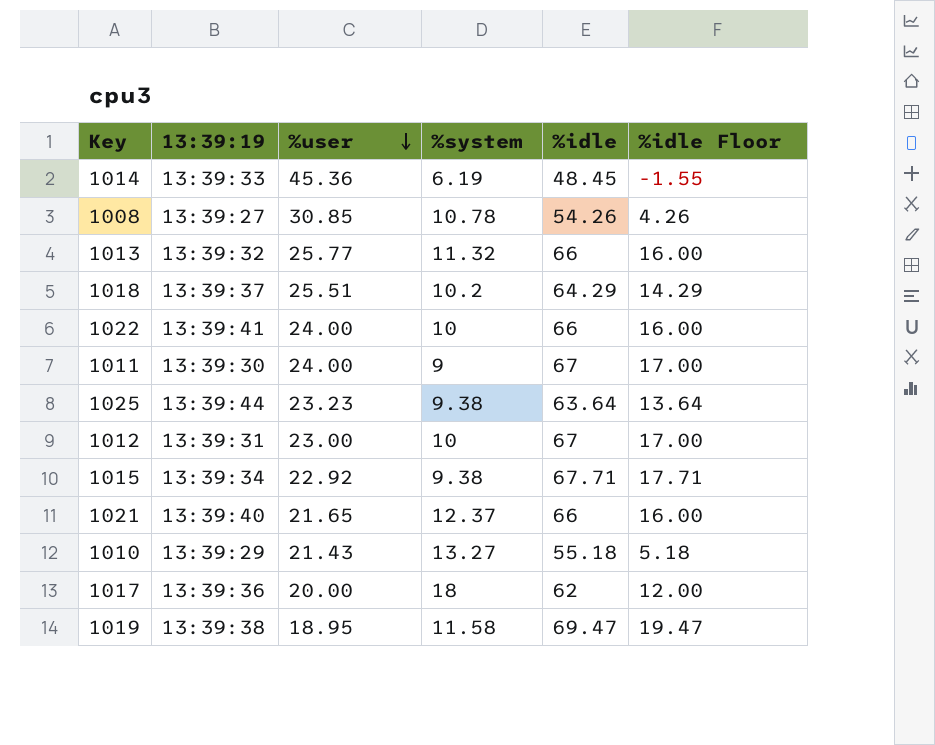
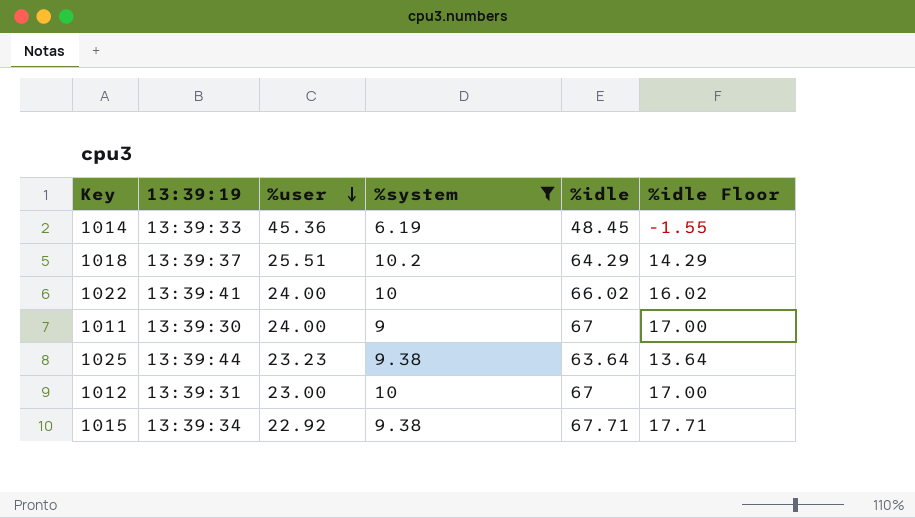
filter: none -> %system <= 10.2
1022 | %idle: 66 -> 66.02
1022 | %idle Floor: 16.00 -> 16.02

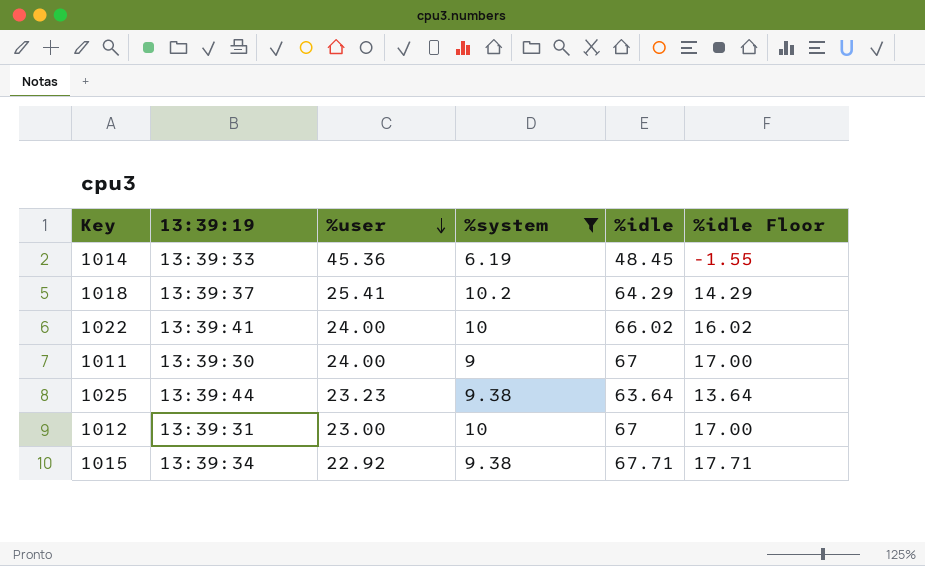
1018 | %user: 25.51 -> 25.41

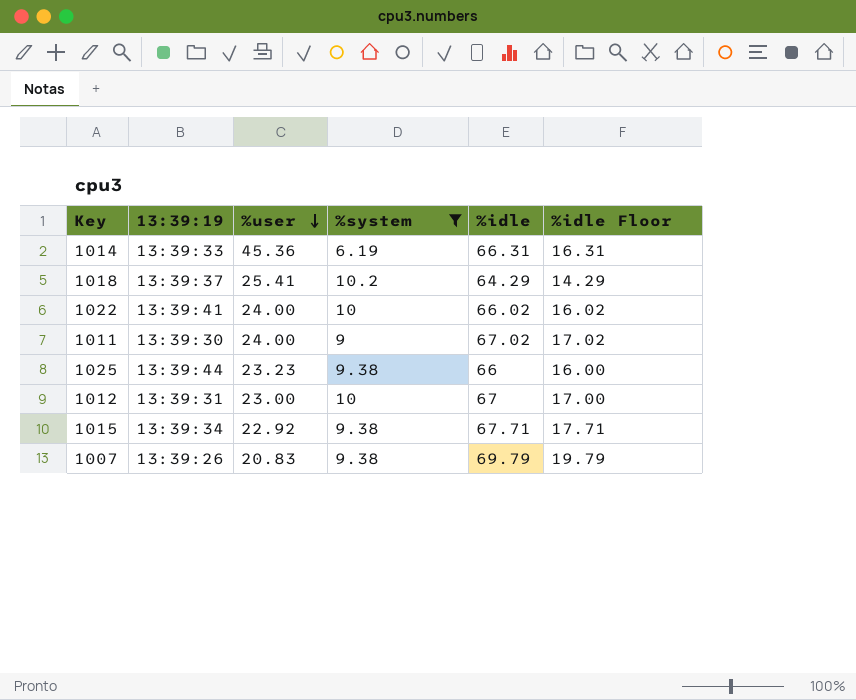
1014 | %idle: 48.45 -> 66.31
1014 | %idle Floor: -1.55 -> 16.31
1011 | %idle: 67 -> 67.02
1011 | %idle Floor: 17.00 -> 17.02
1025 | %idle: 63.64 -> 66
1025 | %idle Floor: 13.64 -> 16.00
row 1007: none -> 13:39:26 | 20.83 | 9.38 | 69.79 | 19.79

